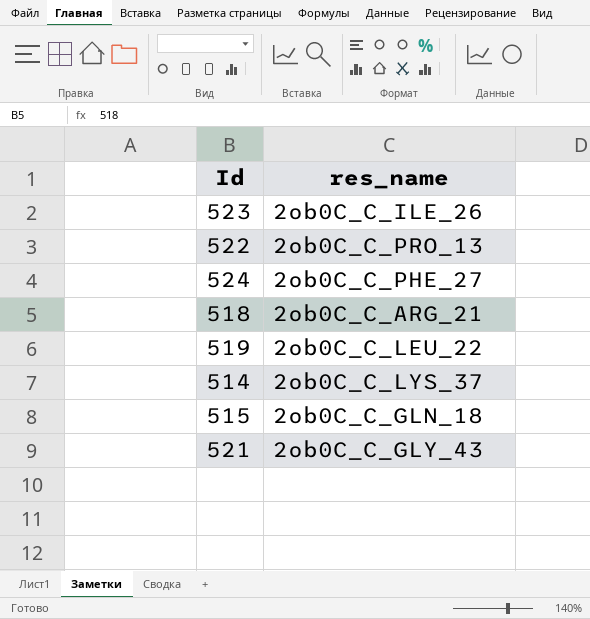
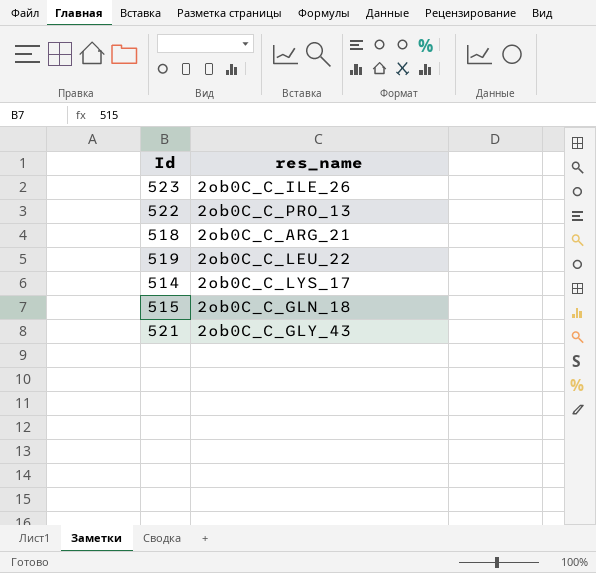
row 524: 2ob0C_C_PHE_27 -> none
514 | res_name: 2ob0C_C_LYS_37 -> 2ob0C_C_LYS_17

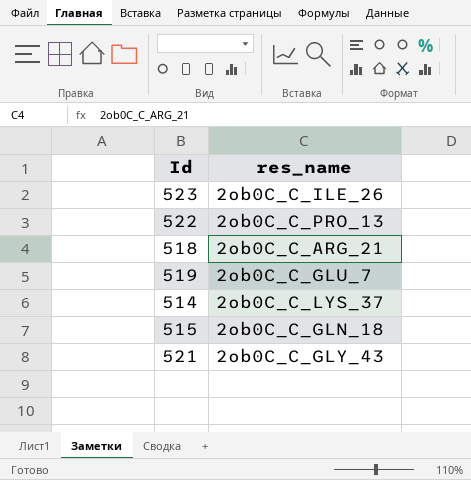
519 | res_name: 2ob0C_C_LEU_22 -> 2ob0C_C_GLU_7
514 | res_name: 2ob0C_C_LYS_17 -> 2ob0C_C_LYS_37

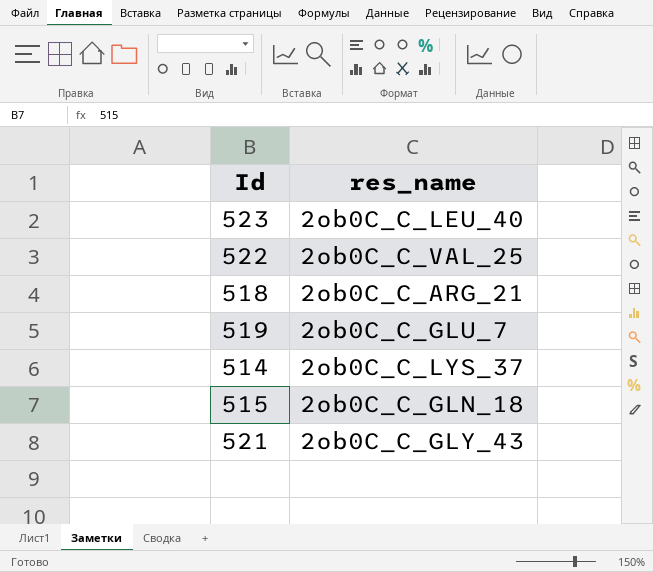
523 | res_name: 2ob0C_C_ILE_26 -> 2ob0C_C_LEU_40
522 | res_name: 2ob0C_C_PRO_13 -> 2ob0C_C_VAL_25

